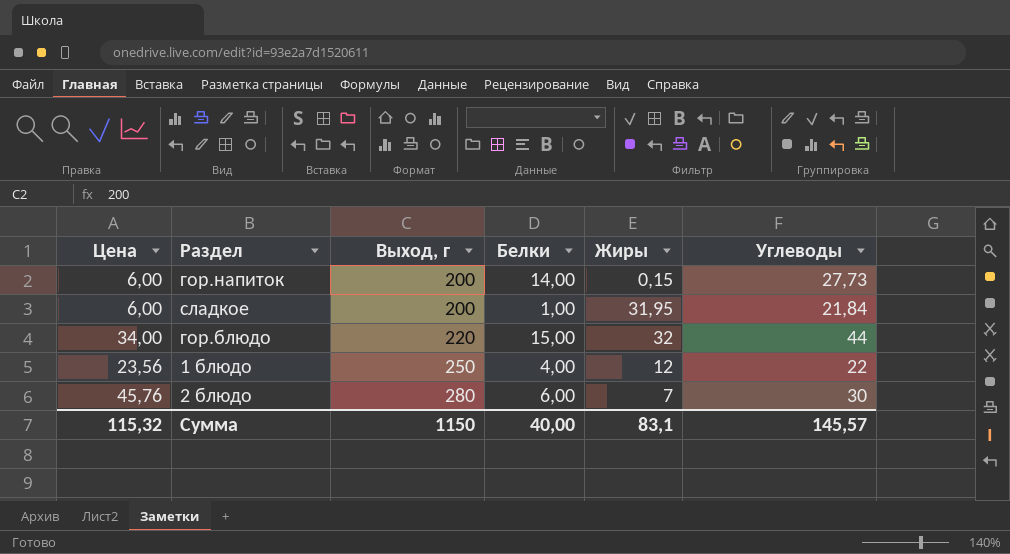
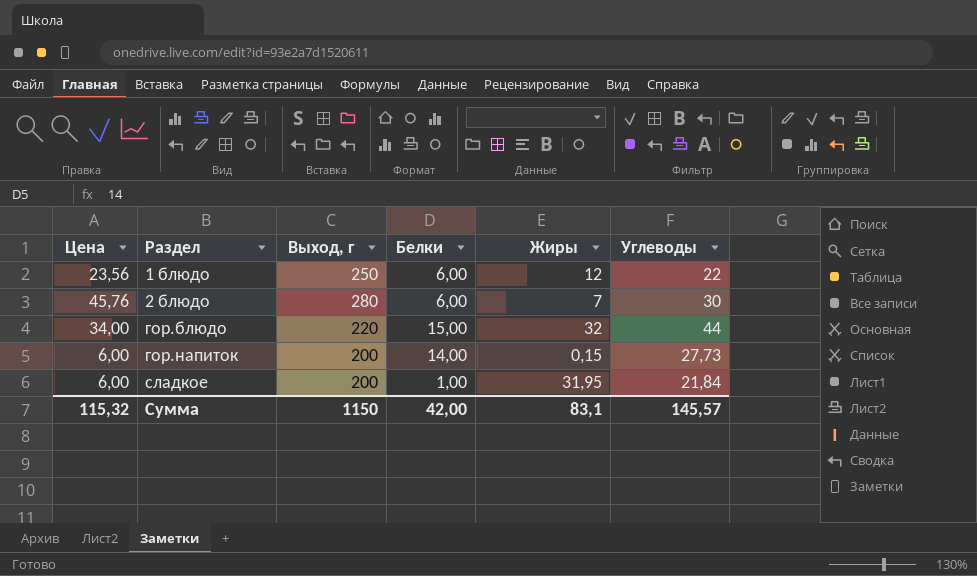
row order: Выход, г ascending -> Раздел ascending
1 блюдо | Белки: 4,00 -> 6,00
Сумма | Белки: 40,00 -> 42,00

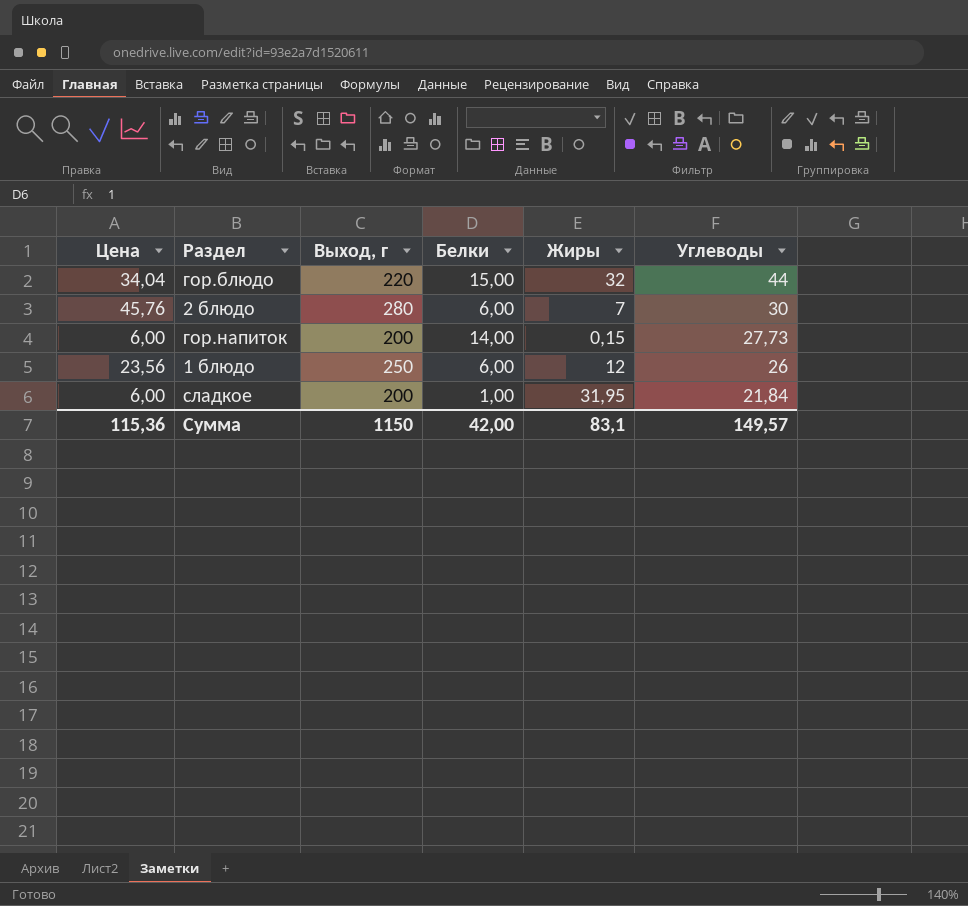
row order: Раздел ascending -> Углеводы descending
гор.блюдо | Цена: 34,00 -> 34,04
1 блюдо | Углеводы: 22 -> 26
Сумма | Цена: 115,32 -> 115,36
Сумма | Углеводы: 145,57 -> 149,57

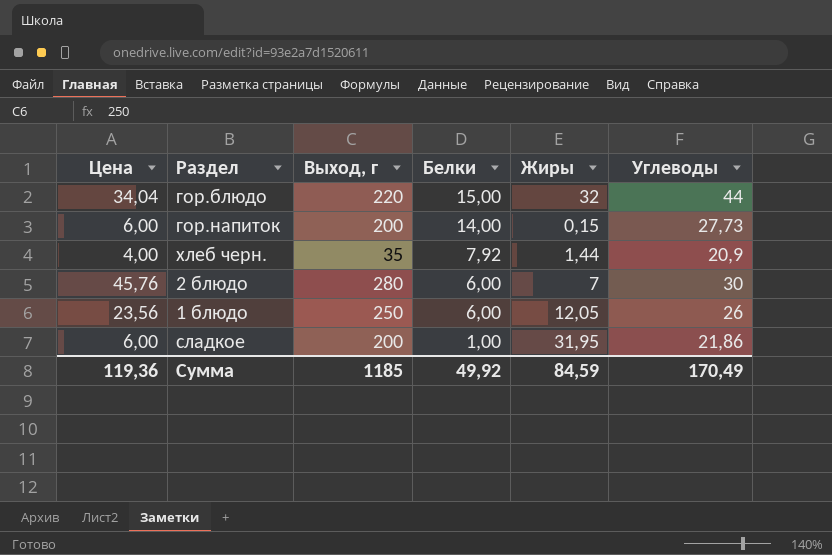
row order: Углеводы descending -> Белки descending
row хлеб черн.: none -> 4,00 | 35 | 7,92 | 1,44 | 20,9
1 блюдо | Жиры: 12 -> 12,05
сладкое | Углеводы: 21,84 -> 21,86
Сумма | Цена: 115,36 -> 119,36
Сумма | Выход, г: 1150 -> 1185
Сумма | Белки: 42,00 -> 49,92
Сумма | Жиры: 83,1 -> 84,59
Сумма | Углеводы: 149,57 -> 170,49

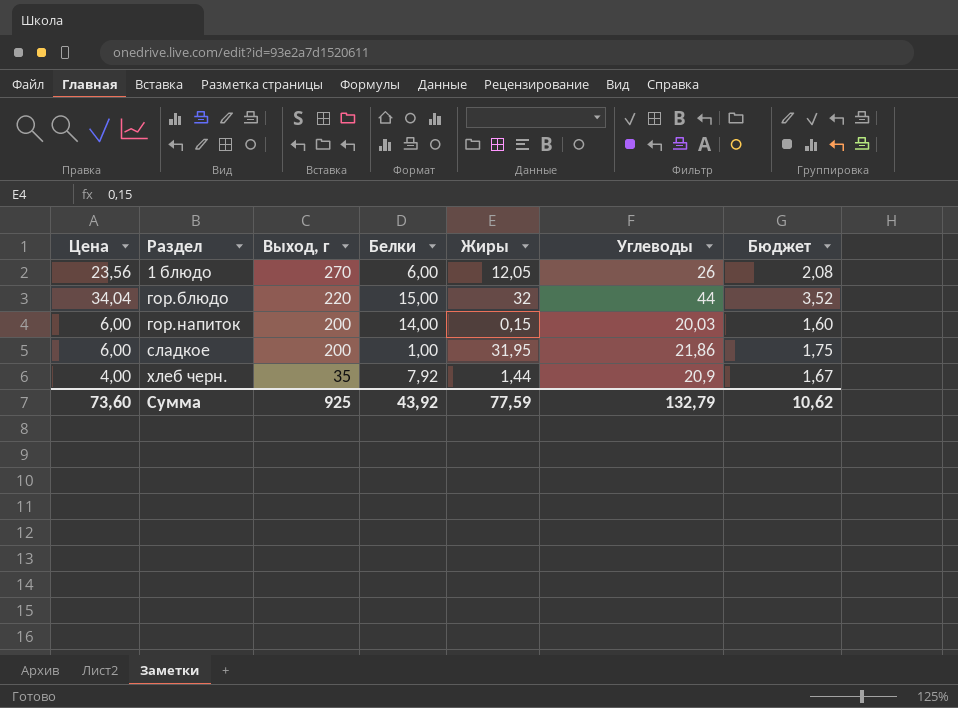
row order: Белки descending -> Раздел ascending
column Бюджет | formula: none -> [Углеводы] * 0,08
row 2 блюдо: 45,76 | 280 | 6,00 | 7 | 30 -> none
1 блюдо | Выход, г: 250 -> 270
гор.напиток | Углеводы: 27,73 -> 20,03
Сумма | Цена: 119,36 -> 73,60
Сумма | Выход, г: 1185 -> 925
Сумма | Белки: 49,92 -> 43,92
Сумма | Жиры: 84,59 -> 77,59
Сумма | Углеводы: 170,49 -> 132,79

